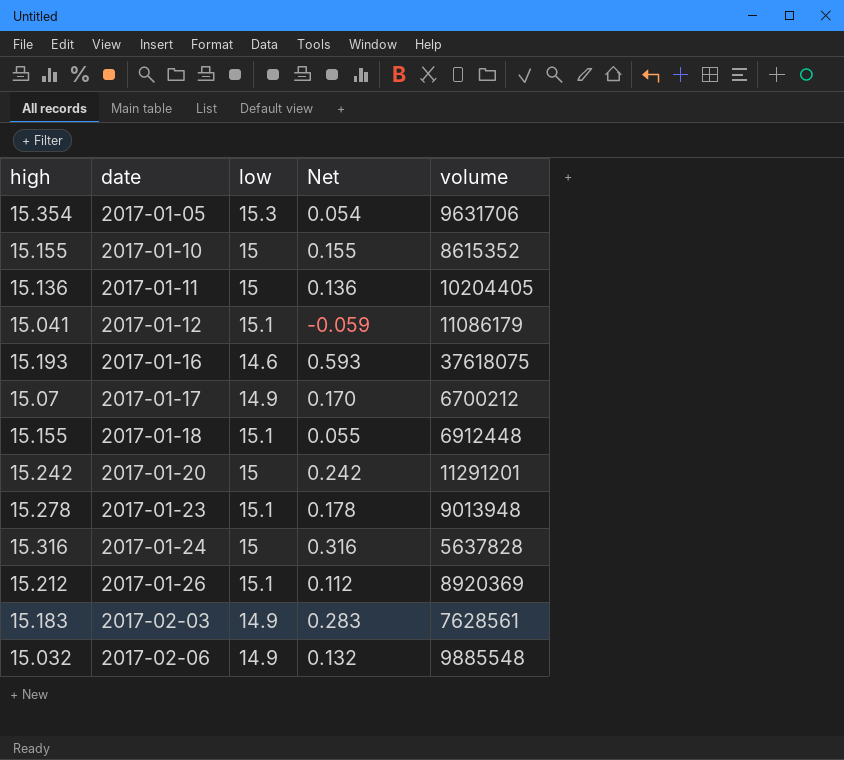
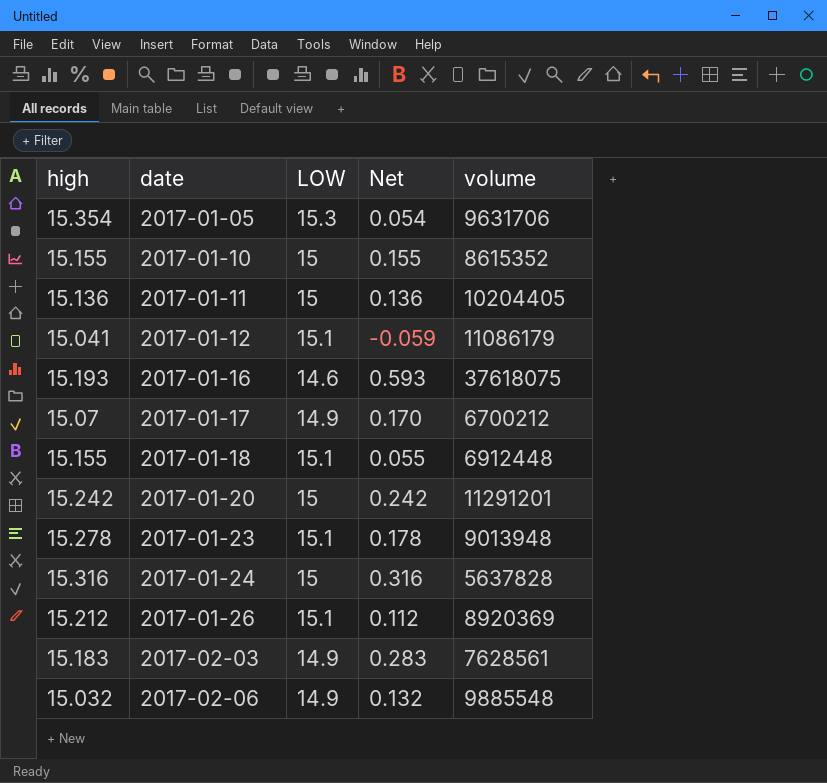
column name: low -> LOW

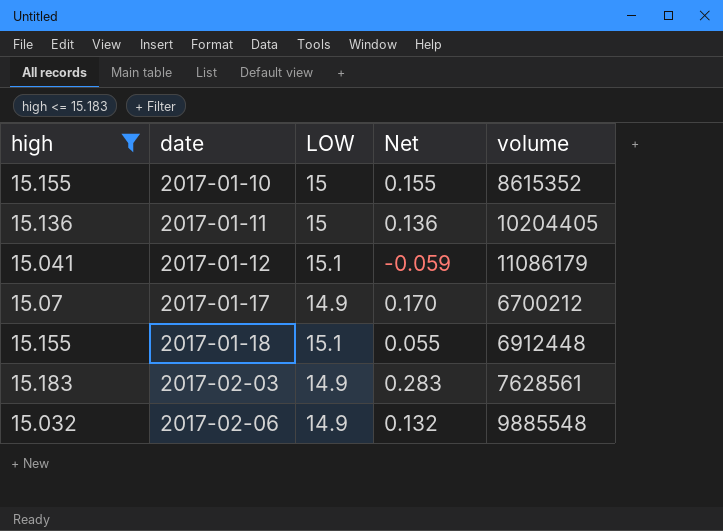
filter: none -> high <= 15.183

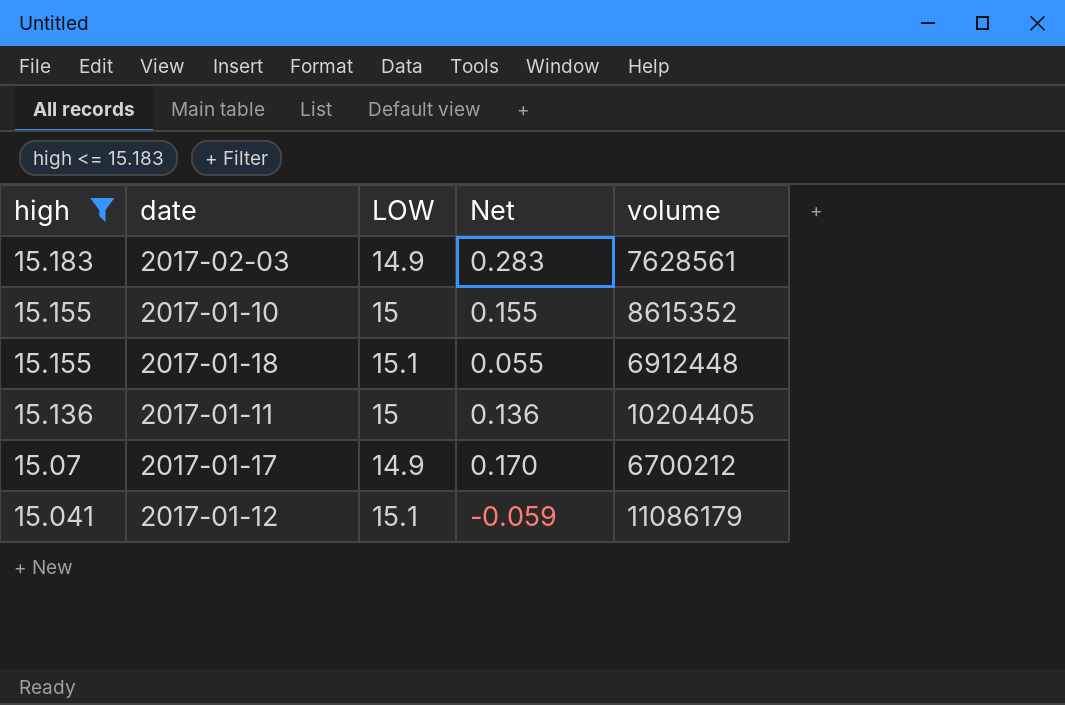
row order: date ascending -> high descending
row 2017-02-06: 15.032 | 14.9 | 0.132 | 9885548 -> none

